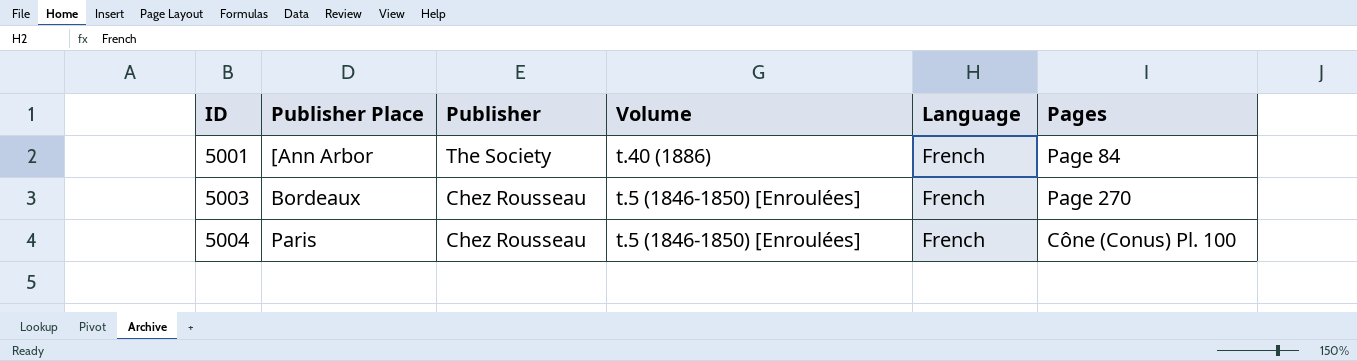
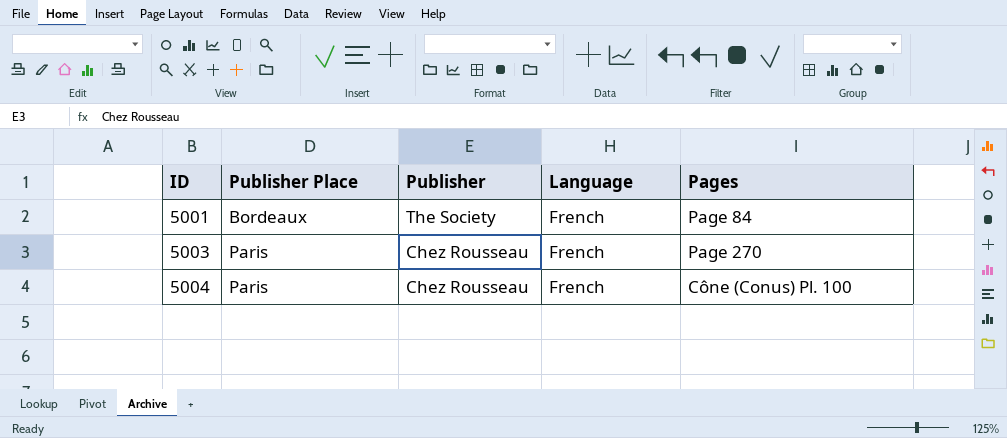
column Volume | position: 4 -> none
5001 | Publisher Place: [Ann Arbor -> Bordeaux
5003 | Publisher Place: Bordeaux -> Paris

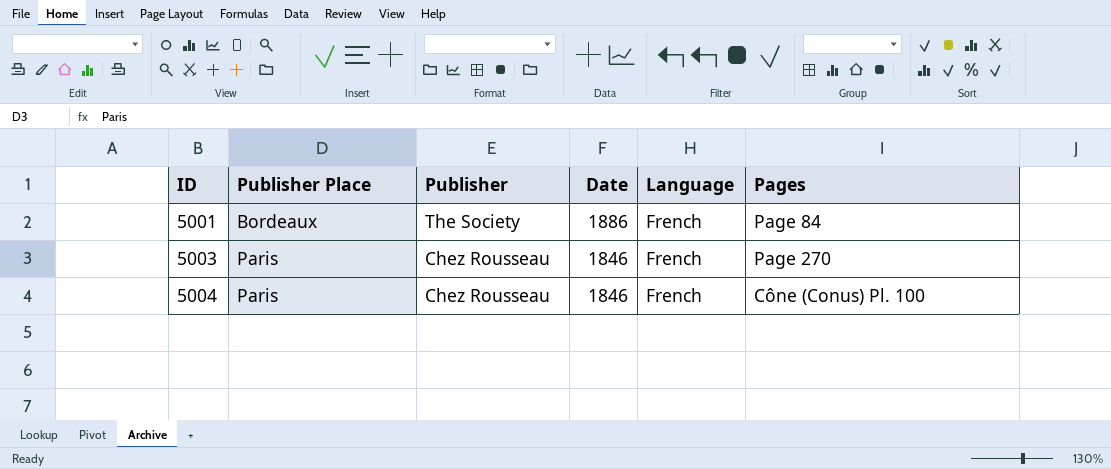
column Date | position: none -> 4

